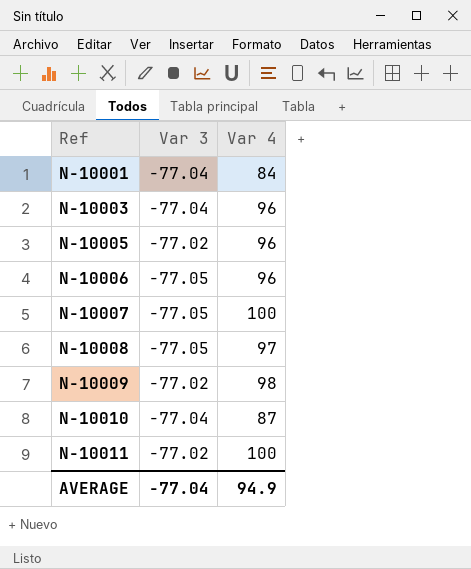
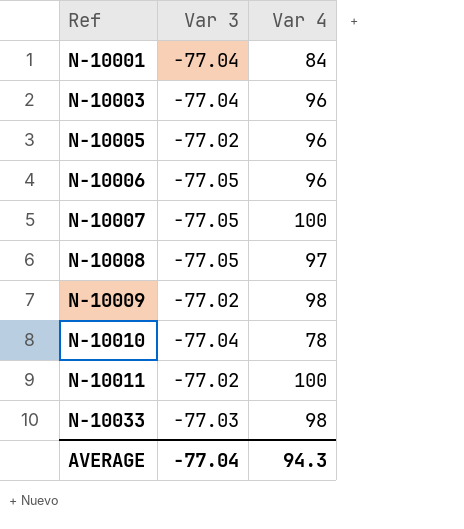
N-10010 | Var 4: 87 -> 78
row N-10033: none -> -77.03 | 98
AVERAGE | Var 4: 94.9 -> 94.3

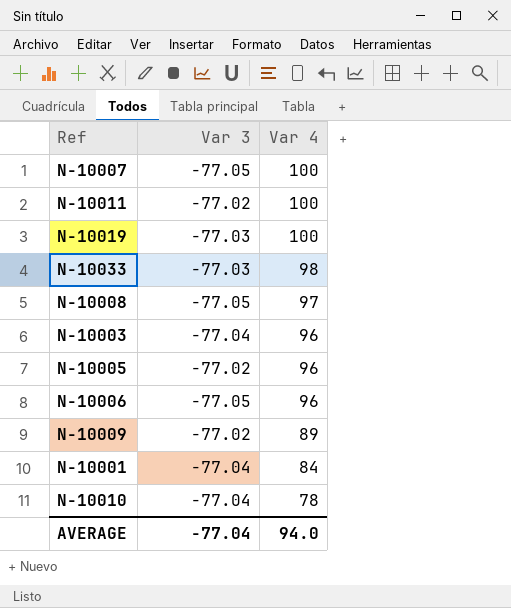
row order: Ref ascending -> Var 4 descending
row N-10019: none -> -77.03 | 100
N-10009 | Var 4: 98 -> 89
AVERAGE | Var 4: 94.3 -> 94.0

